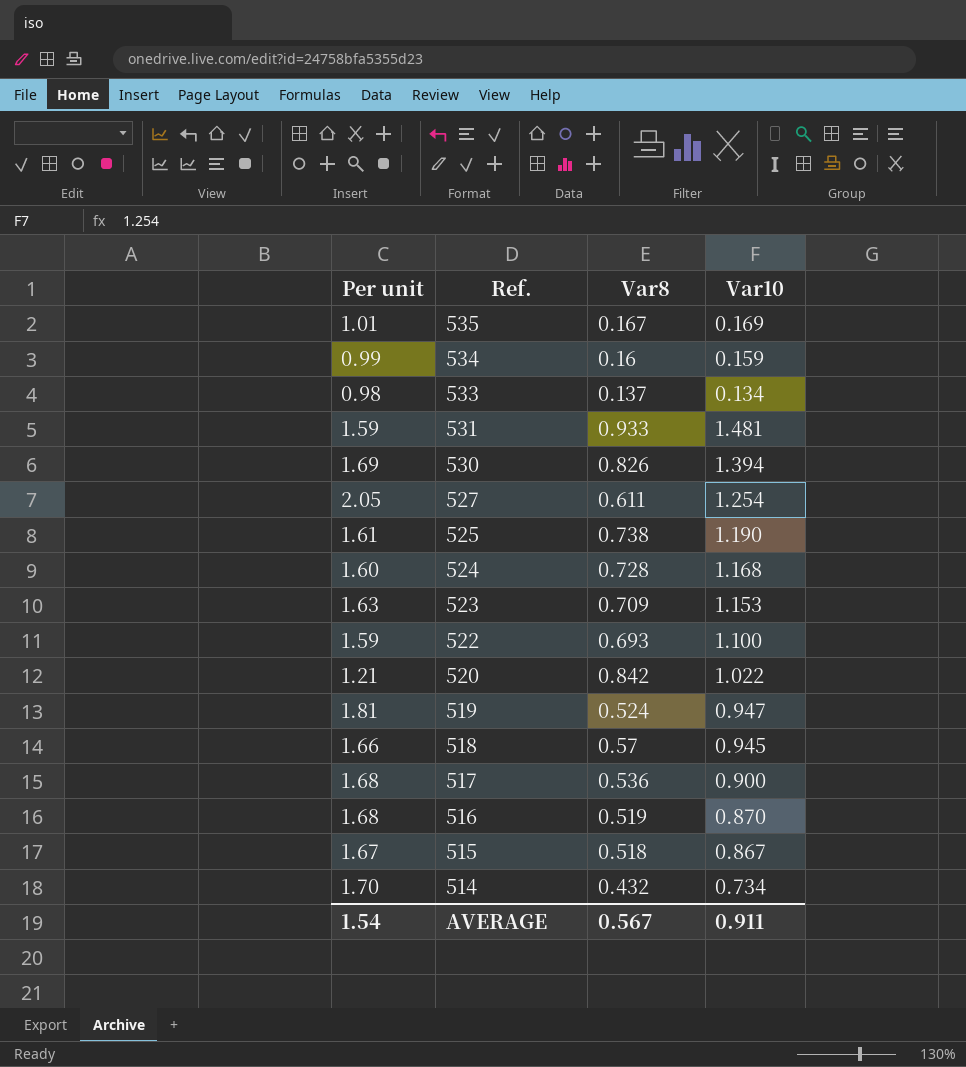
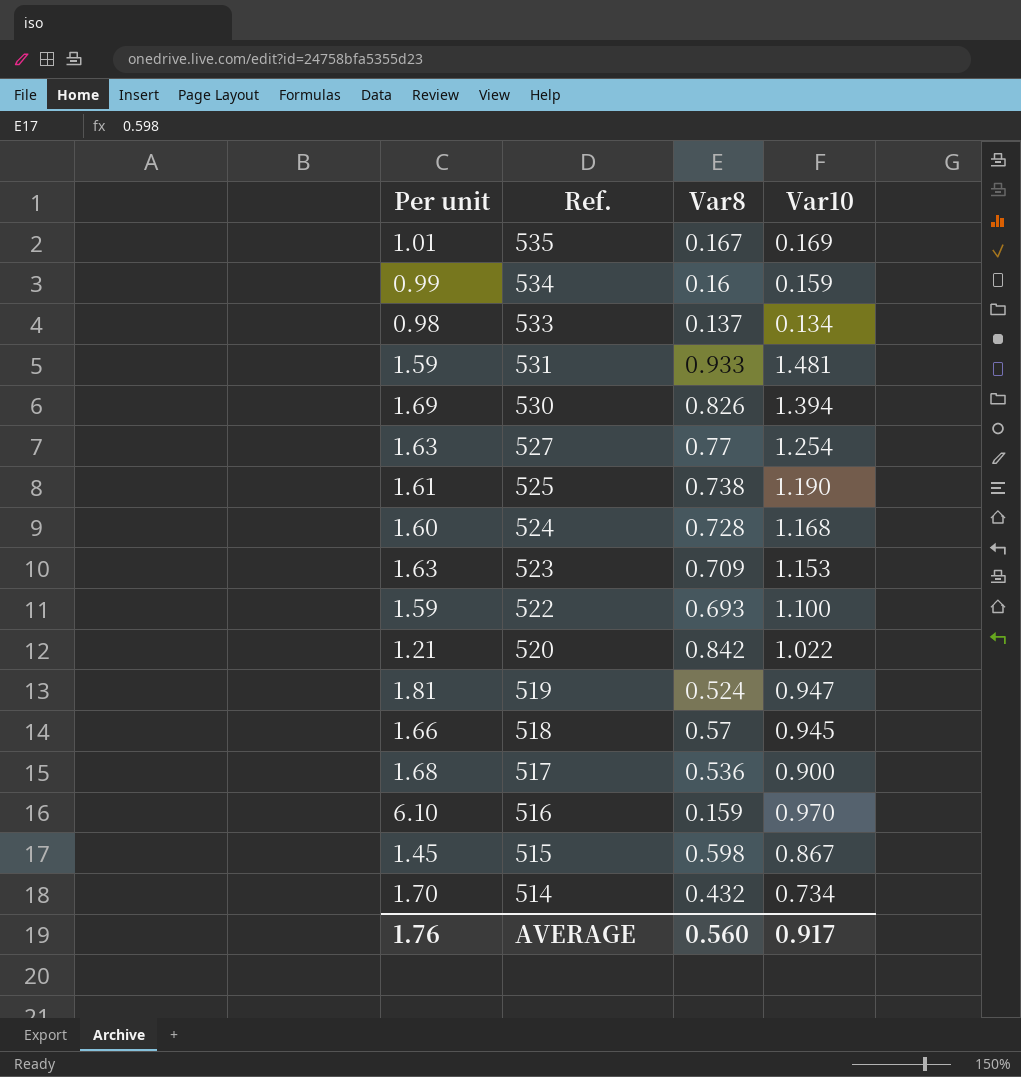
527 | Per unit: 2.05 -> 1.63
527 | Var8: 0.611 -> 0.77
516 | Per unit: 1.68 -> 6.10
516 | Var8: 0.519 -> 0.159
516 | Var10: 0.870 -> 0.970
515 | Per unit: 1.67 -> 1.45
515 | Var8: 0.518 -> 0.598
AVERAGE | Per unit: 1.54 -> 1.76
AVERAGE | Var8: 0.567 -> 0.560
AVERAGE | Var10: 0.911 -> 0.917

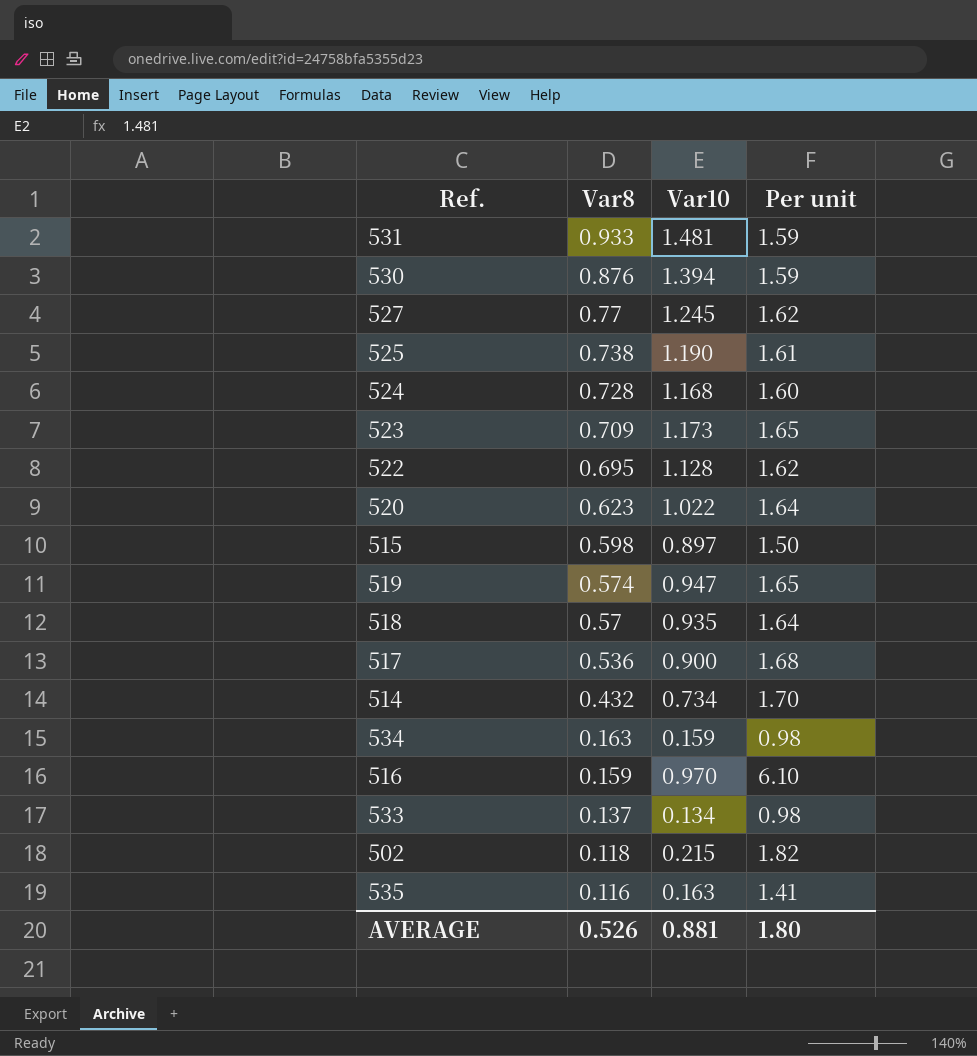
row order: Ref. descending -> Var8 descending
column Per unit | position: 1 -> 4
530 | Var8: 0.826 -> 0.876
530 | Per unit: 1.69 -> 1.59
527 | Var10: 1.254 -> 1.245
527 | Per unit: 1.63 -> 1.62
523 | Var10: 1.153 -> 1.173
523 | Per unit: 1.63 -> 1.65
522 | Var8: 0.693 -> 0.695
522 | Var10: 1.100 -> 1.128
522 | Per unit: 1.59 -> 1.62
520 | Var8: 0.842 -> 0.623
520 | Per unit: 1.21 -> 1.64
515 | Var10: 0.867 -> 0.897
515 | Per unit: 1.45 -> 1.50
519 | Var8: 0.524 -> 0.574
519 | Per unit: 1.81 -> 1.65
518 | Var10: 0.945 -> 0.935
518 | Per unit: 1.66 -> 1.64
534 | Var8: 0.16 -> 0.163
534 | Per unit: 0.99 -> 0.98
row 502: none -> 0.118 | 0.215 | 1.82
535 | Var8: 0.167 -> 0.116
535 | Var10: 0.169 -> 0.163
535 | Per unit: 1.01 -> 1.41
AVERAGE | Var8: 0.560 -> 0.526
AVERAGE | Var10: 0.917 -> 0.881
AVERAGE | Per unit: 1.76 -> 1.80

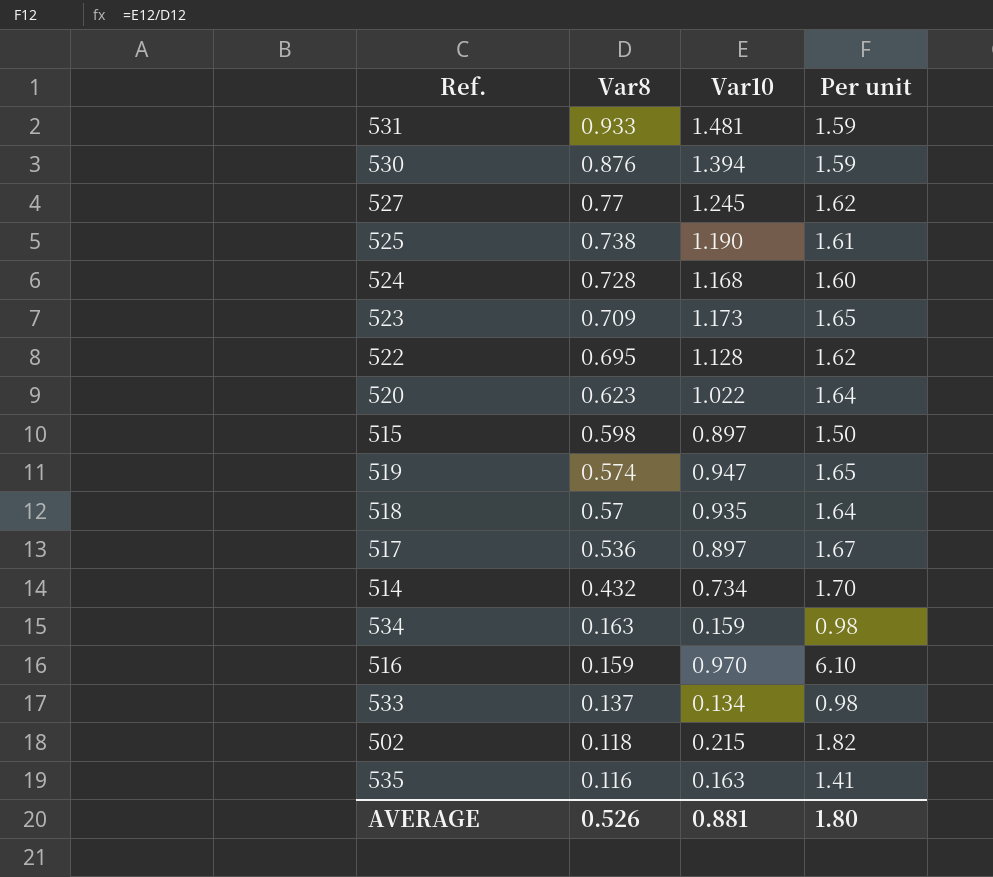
517 | Var10: 0.900 -> 0.897
517 | Per unit: 1.68 -> 1.67

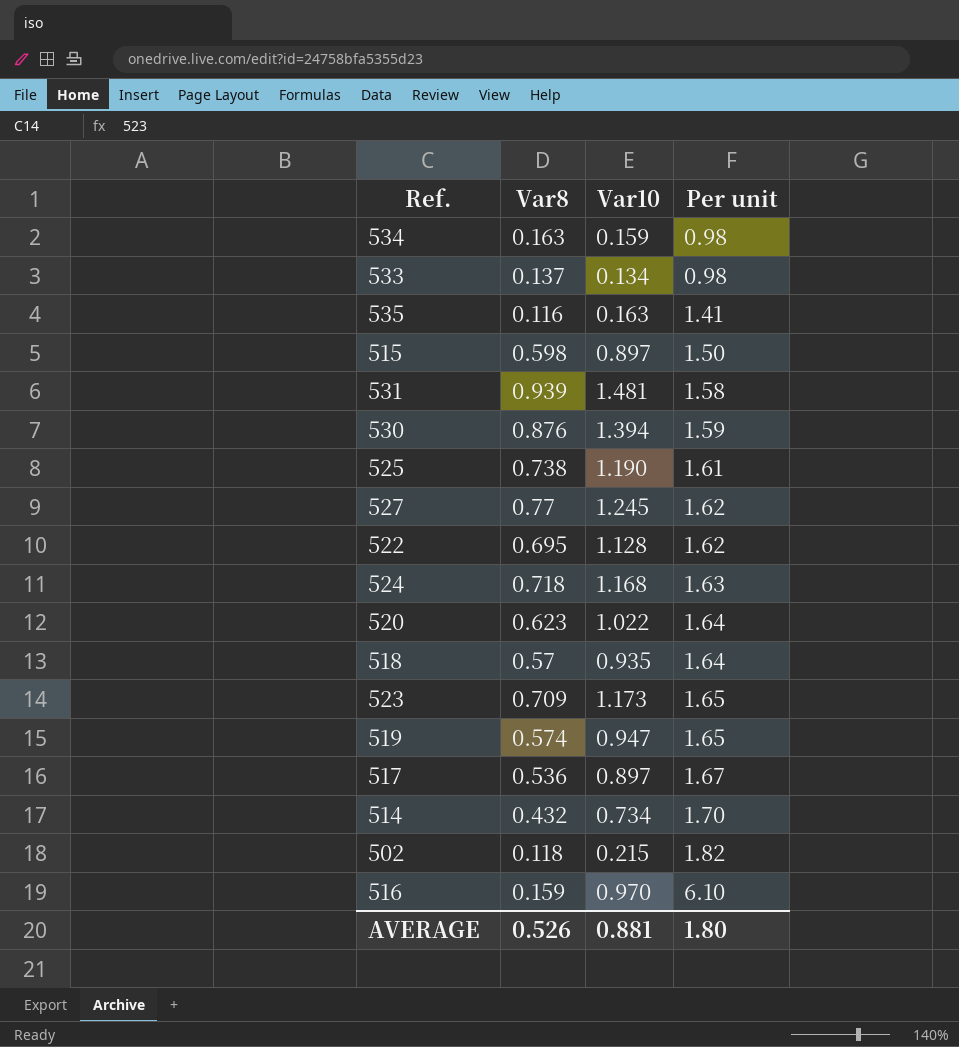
row order: Var8 descending -> Per unit ascending
531 | Var8: 0.933 -> 0.939
531 | Per unit: 1.59 -> 1.58
524 | Var8: 0.728 -> 0.718
524 | Per unit: 1.60 -> 1.63

